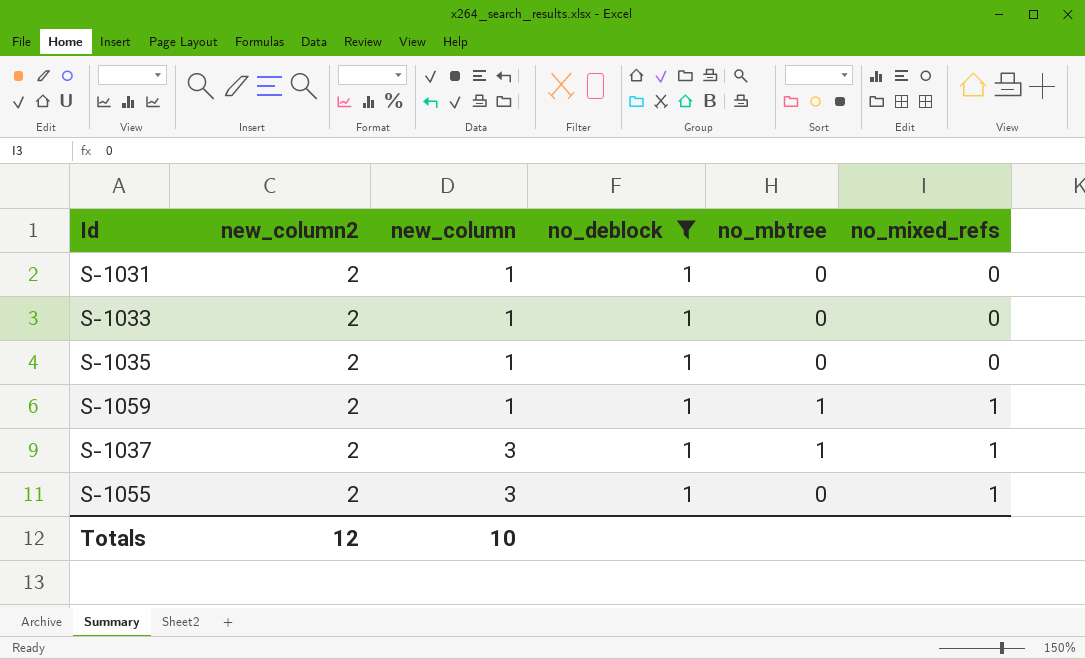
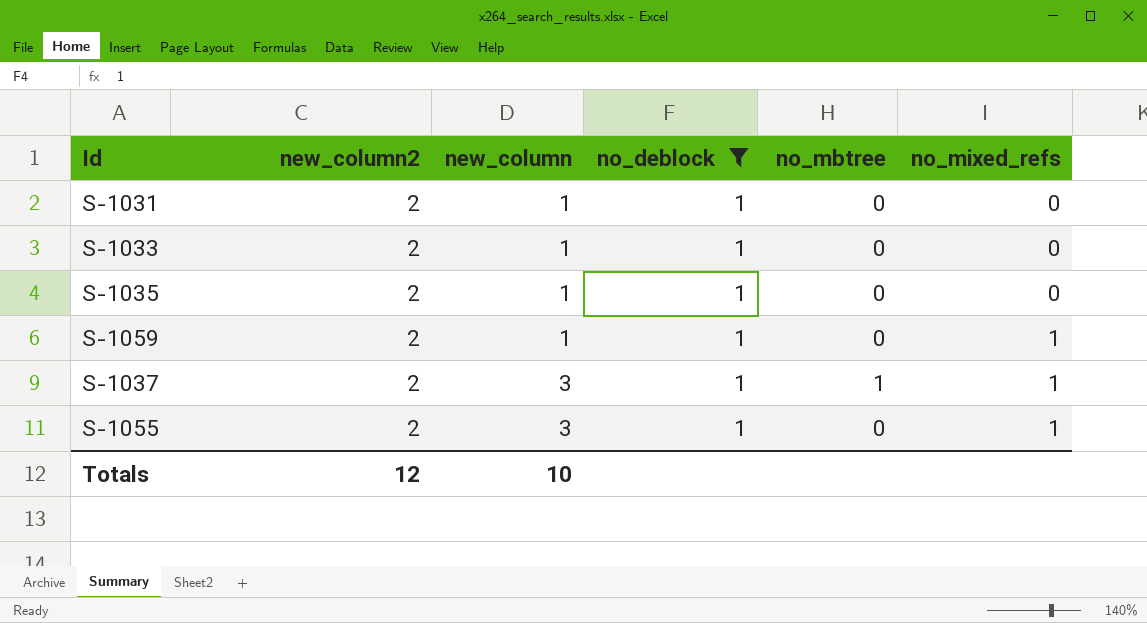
S-1059 | no_mbtree: 1 -> 0

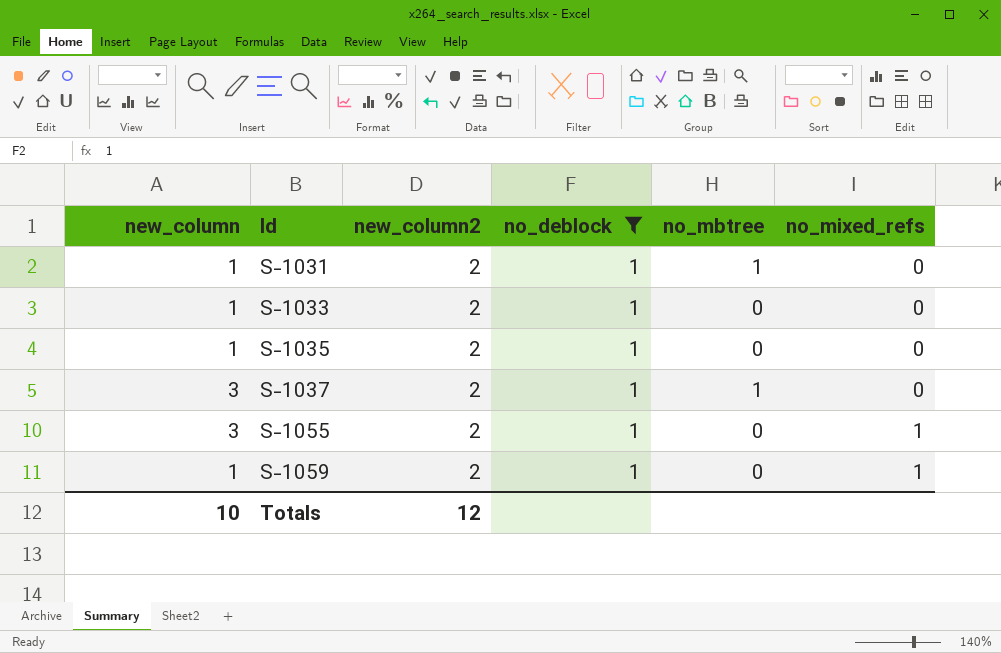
row order: new_column ascending -> Id ascending
column new_column | position: 3 -> 1
S-1031 | no_mbtree: 0 -> 1
S-1037 | no_mixed_refs: 1 -> 0

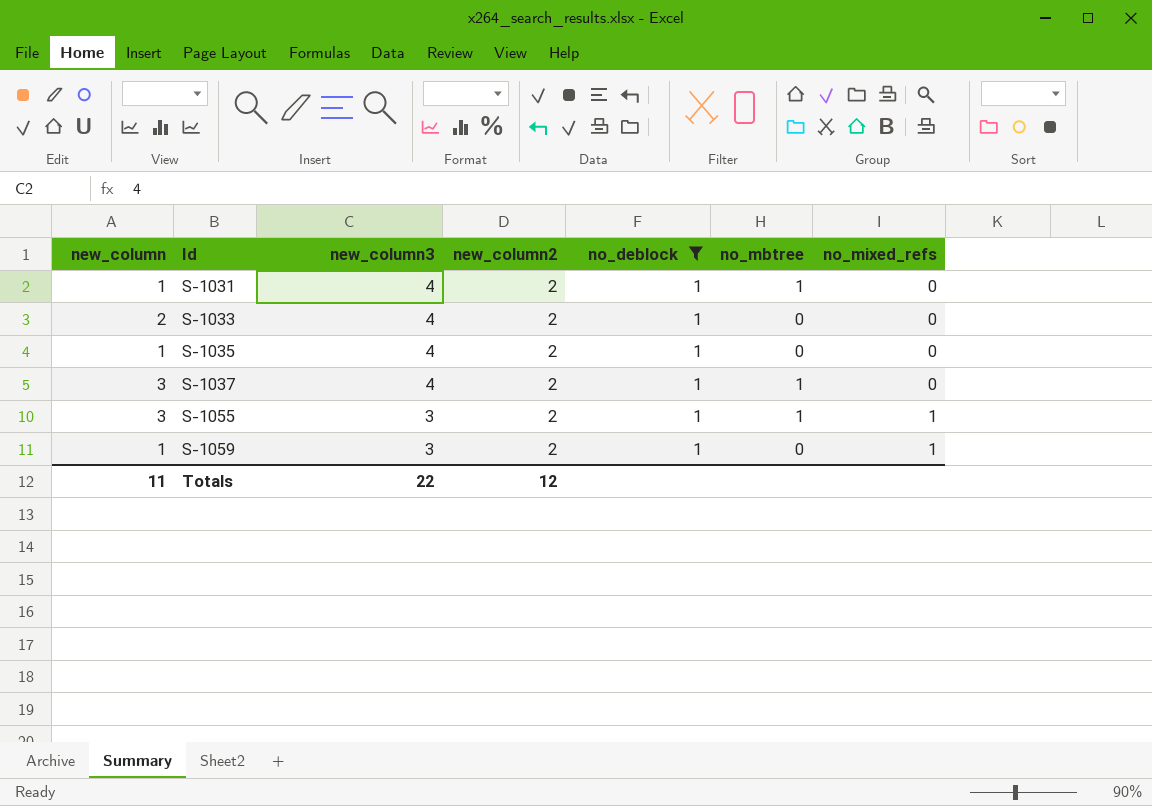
column new_column3 | position: none -> 3
S-1033 | new_column: 1 -> 2
S-1055 | no_mbtree: 0 -> 1
Totals | new_column: 10 -> 11

